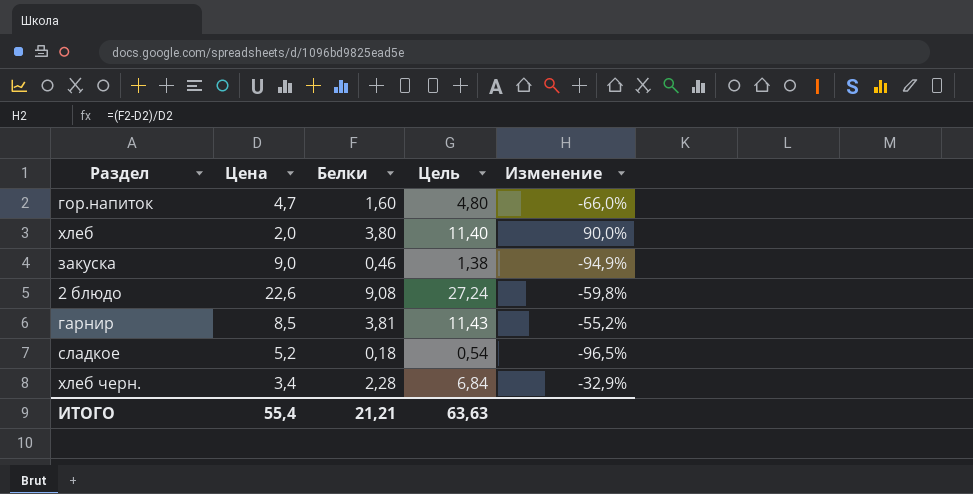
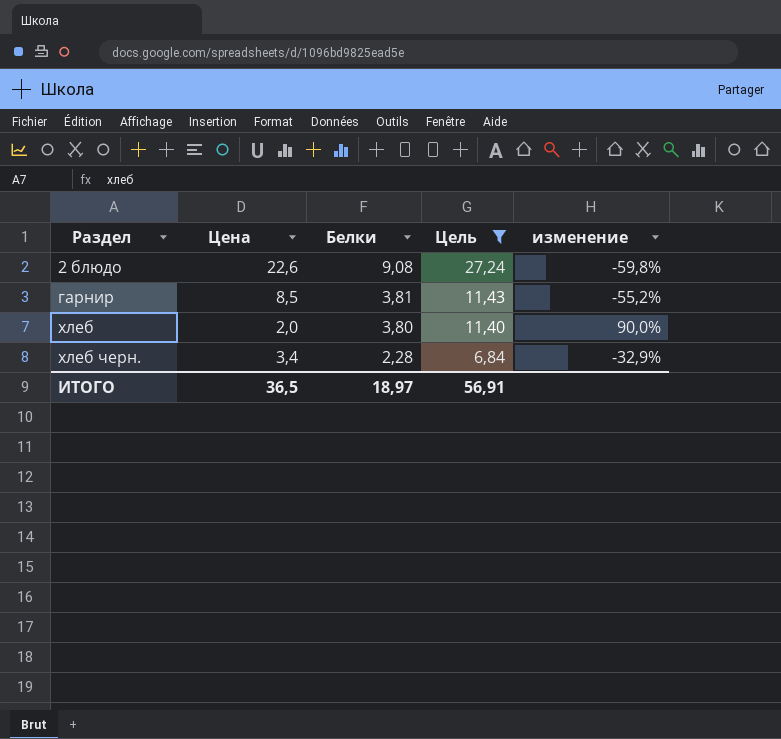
filter: none -> Цель >= 6,84
row order: none -> Раздел ascending
column name: Изменение -> изменение
ИТОГО | Цена: 55,4 -> 36,5
ИТОГО | Белки: 21,21 -> 18,97
ИТОГО | Цель: 63,63 -> 56,91

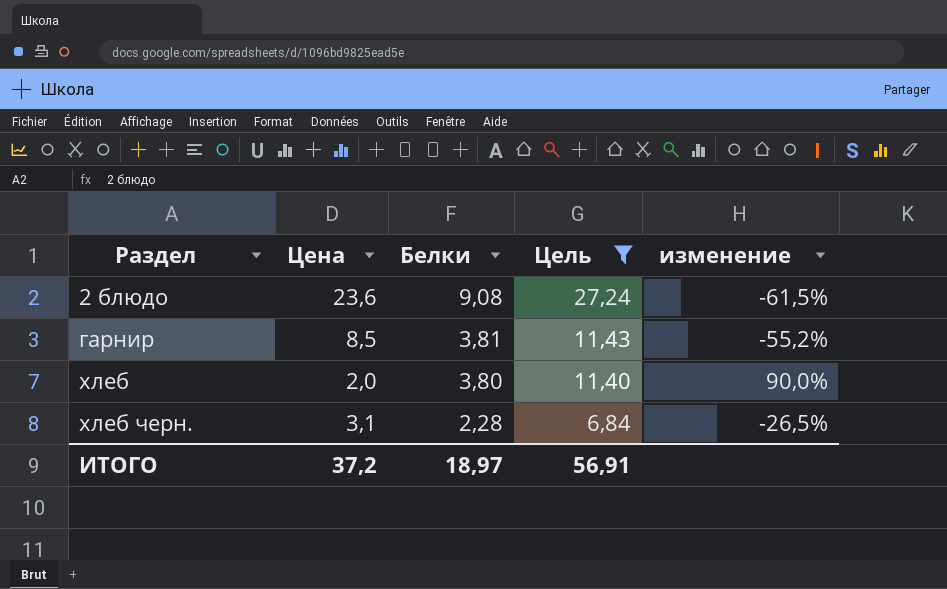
2 блюдо | Цена: 22,6 -> 23,6
2 блюдо | изменение: -59,8% -> -61,5%
хлеб черн. | Цена: 3,4 -> 3,1
хлеб черн. | изменение: -32,9% -> -26,5%
ИТОГО | Цена: 36,5 -> 37,2

